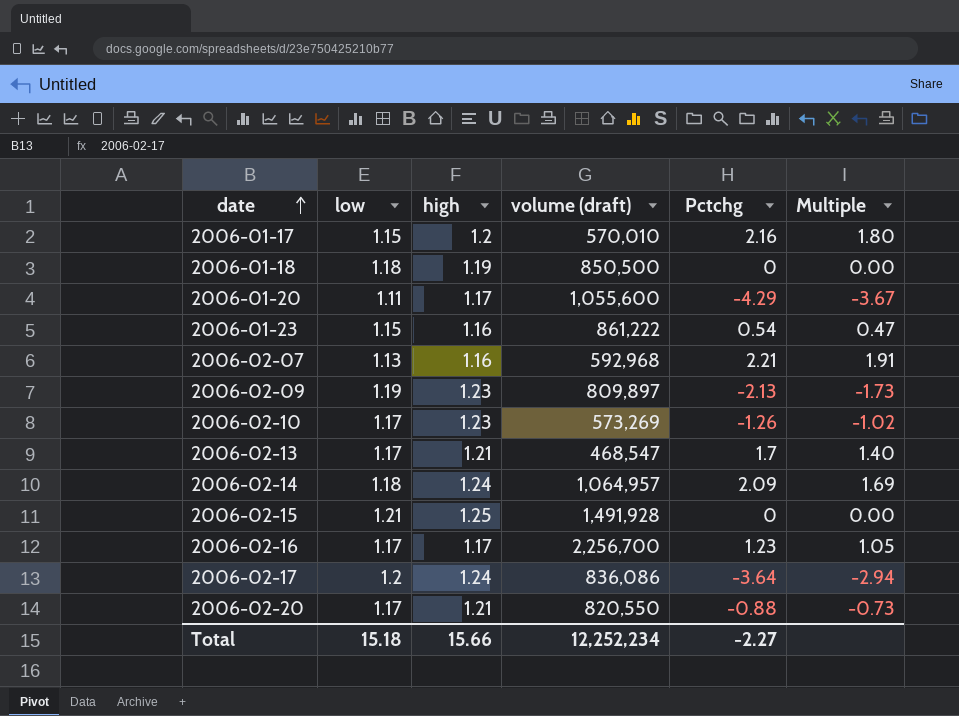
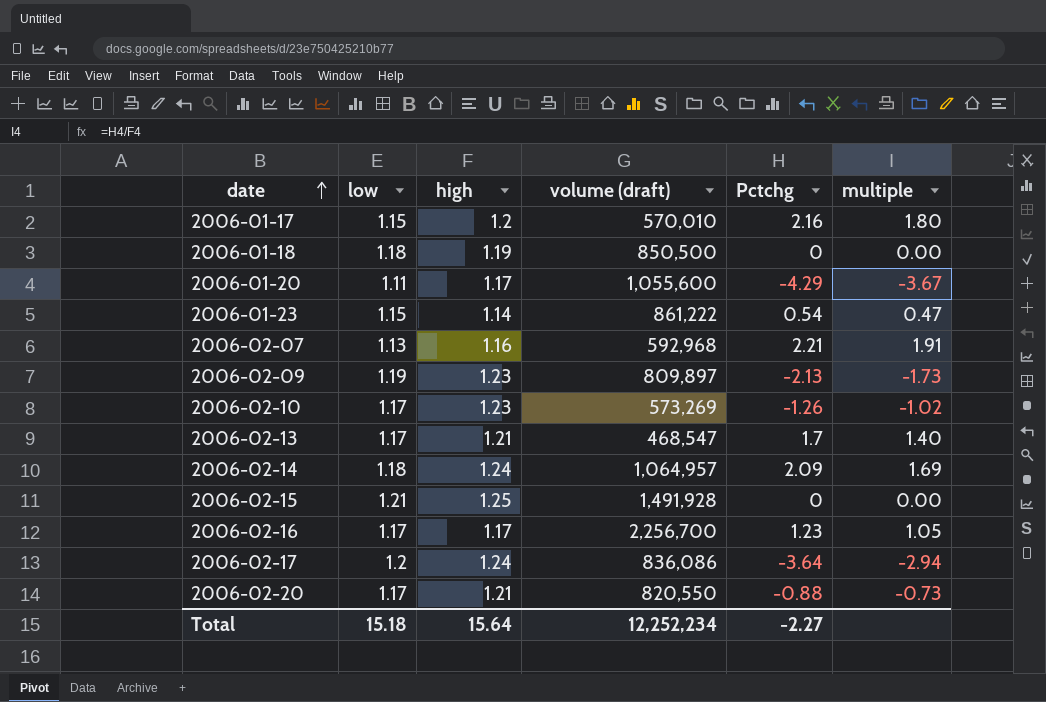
column name: Multiple -> multiple
2006-01-23 | high: 1.16 -> 1.14
Total | high: 15.66 -> 15.64

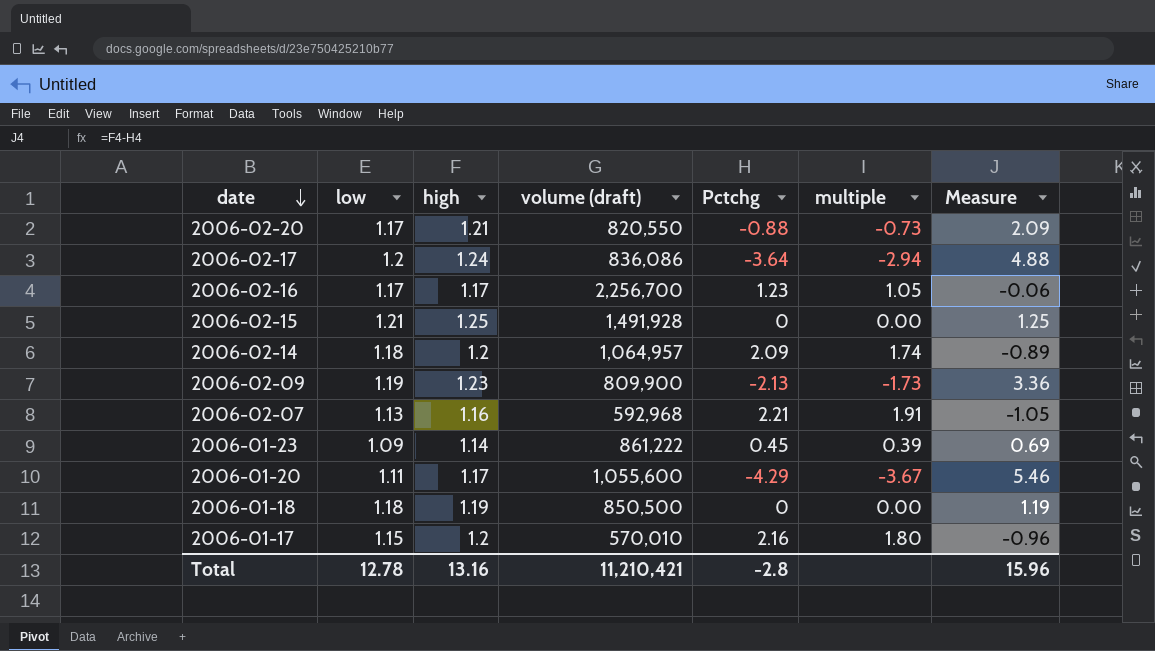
row order: date ascending -> date descending
column Measure | formula: none -> [high] - [Pctchg]
row 2006-02-10: 1.17 | 1.23 | 573,269 | -1.26 | -1.02 -> none
row 2006-02-13: 1.17 | 1.21 | 468,547 | 1.7 | 1.40 -> none
2006-02-14 | high: 1.24 -> 1.2
2006-02-14 | multiple: 1.69 -> 1.74
2006-02-09 | volume (draft): 809,897 -> 809,900
2006-01-23 | low: 1.15 -> 1.09
2006-01-23 | Pctchg: 0.54 -> 0.45
2006-01-23 | multiple: 0.47 -> 0.39
Total | low: 15.18 -> 12.78
Total | high: 15.64 -> 13.16
Total | volume (draft): 12,252,234 -> 11,210,421
Total | Pctchg: -2.27 -> -2.8

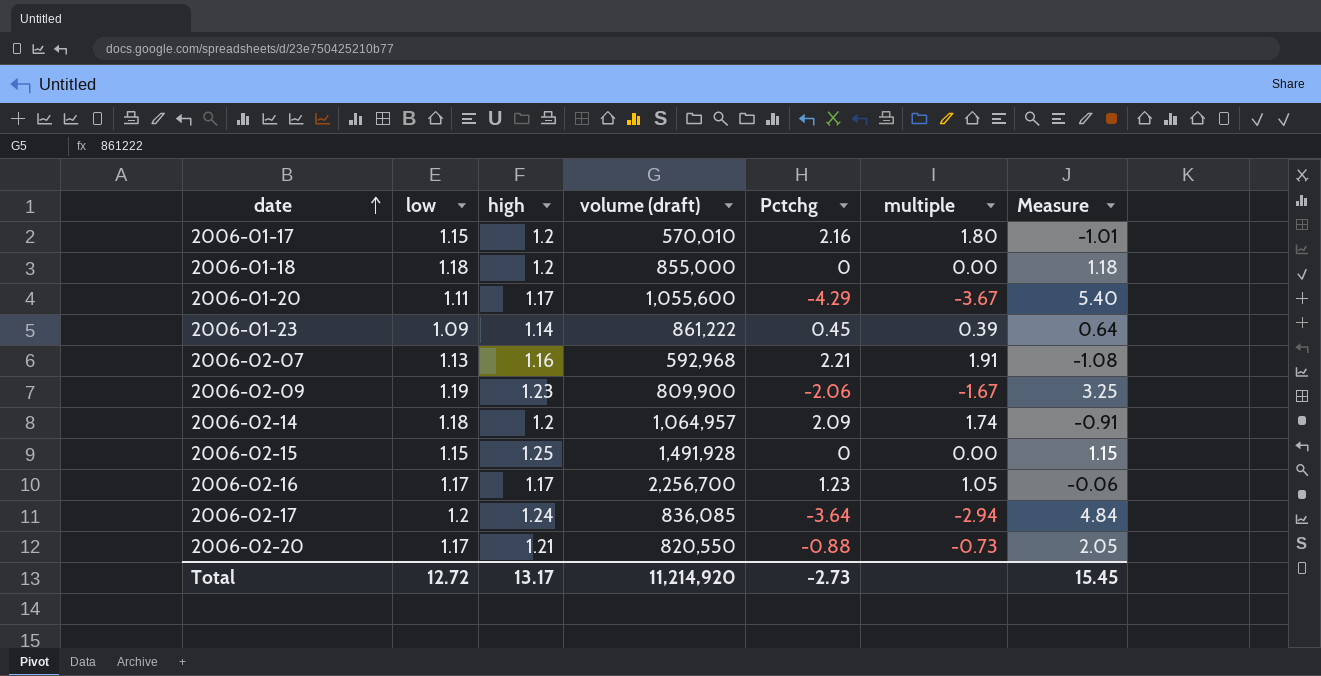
row order: date descending -> date ascending
column Measure | formula: [high] - [Pctchg] -> [low] - [Pctchg]
2006-01-18 | high: 1.19 -> 1.2
2006-01-18 | volume (draft): 850,500 -> 855,000
2006-02-09 | Pctchg: -2.13 -> -2.06
2006-02-09 | multiple: -1.73 -> -1.67
2006-02-15 | low: 1.21 -> 1.15
2006-02-17 | volume (draft): 836,086 -> 836,085
Total | low: 12.78 -> 12.72
Total | high: 13.16 -> 13.17
Total | volume (draft): 11,210,421 -> 11,214,920
Total | Pctchg: -2.8 -> -2.73
Total | Measure: 15.96 -> 15.45

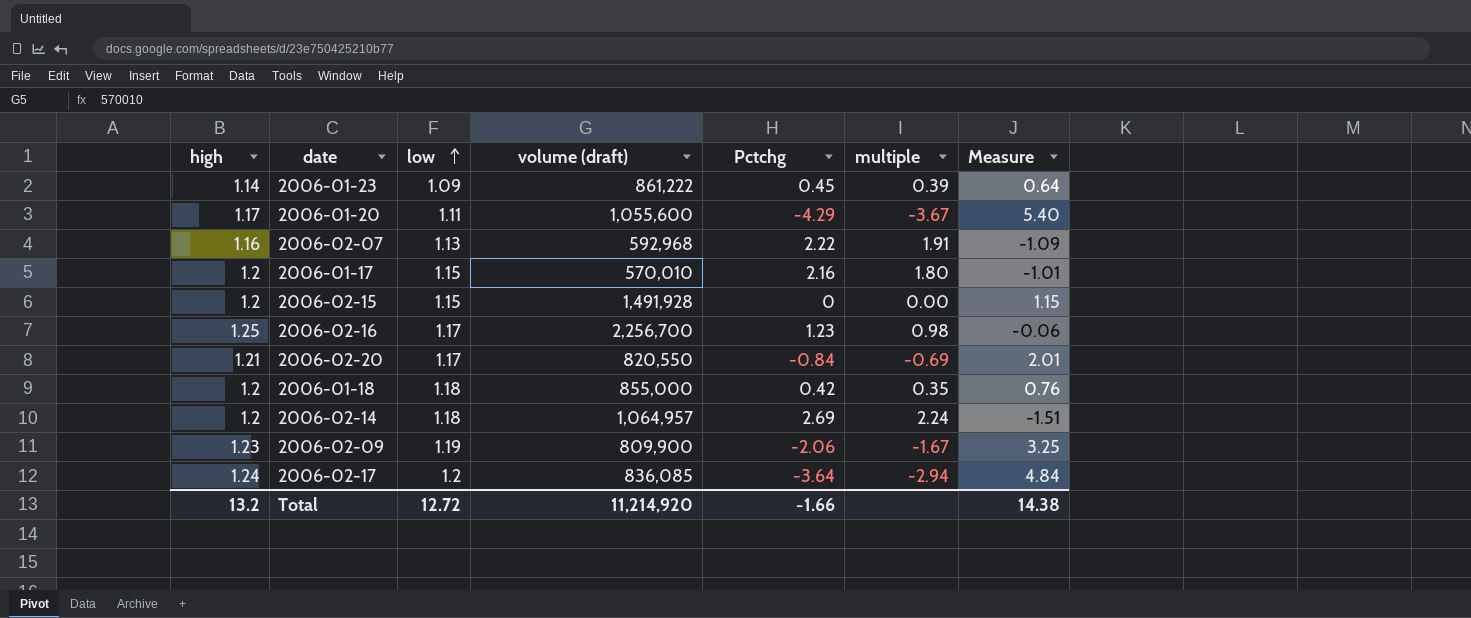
row order: date ascending -> low ascending
column high | position: 3 -> 1
2006-02-07 | Pctchg: 2.21 -> 2.22
2006-02-07 | Measure: -1.08 -> -1.09
2006-02-15 | high: 1.25 -> 1.2
2006-02-16 | high: 1.17 -> 1.25
2006-02-16 | multiple: 1.05 -> 0.98
2006-02-20 | Pctchg: -0.88 -> -0.84
2006-02-20 | multiple: -0.73 -> -0.69
2006-02-20 | Measure: 2.05 -> 2.01
2006-01-18 | Pctchg: 0 -> 0.42
2006-01-18 | multiple: 0.00 -> 0.35
2006-01-18 | Measure: 1.18 -> 0.76
2006-02-14 | Pctchg: 2.09 -> 2.69
2006-02-14 | multiple: 1.74 -> 2.24
2006-02-14 | Measure: -0.91 -> -1.51
Total | high: 13.17 -> 13.2
Total | Pctchg: -2.73 -> -1.66
Total | Measure: 15.45 -> 14.38

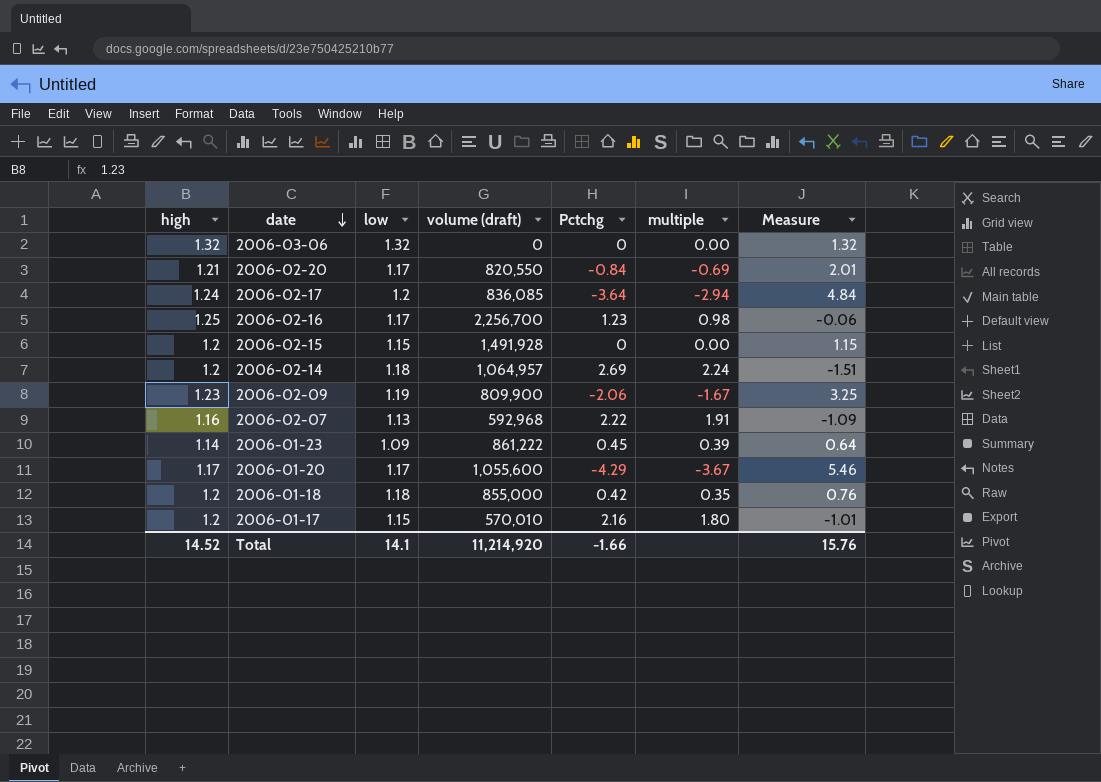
row order: low ascending -> date descending
row 2006-03-06: none -> 1.32 | 1.32 | 0 | 0 | 0.00 | 1.32
2006-01-20 | low: 1.11 -> 1.17
2006-01-20 | Measure: 5.40 -> 5.46
Total | high: 13.2 -> 14.52
Total | low: 12.72 -> 14.1
Total | Measure: 14.38 -> 15.76

